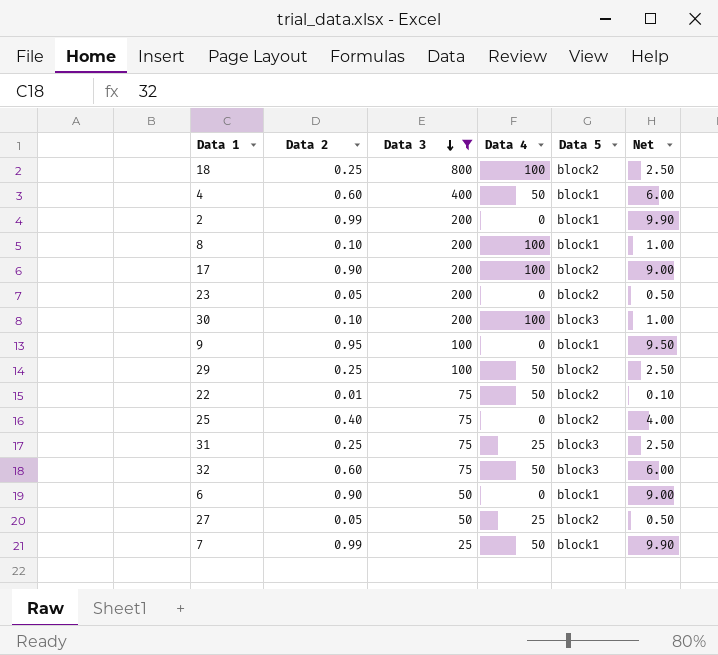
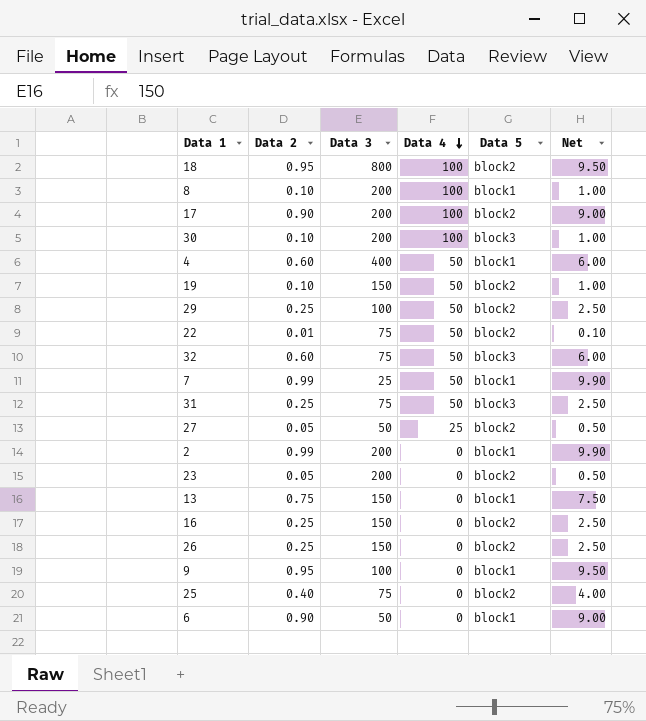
filter: Data 3 != 150 -> none
row order: Data 3 descending -> Data 4 descending
18 | Data 2: 0.25 -> 0.95
18 | Net: 2.50 -> 9.50
31 | Data 4: 25 -> 50

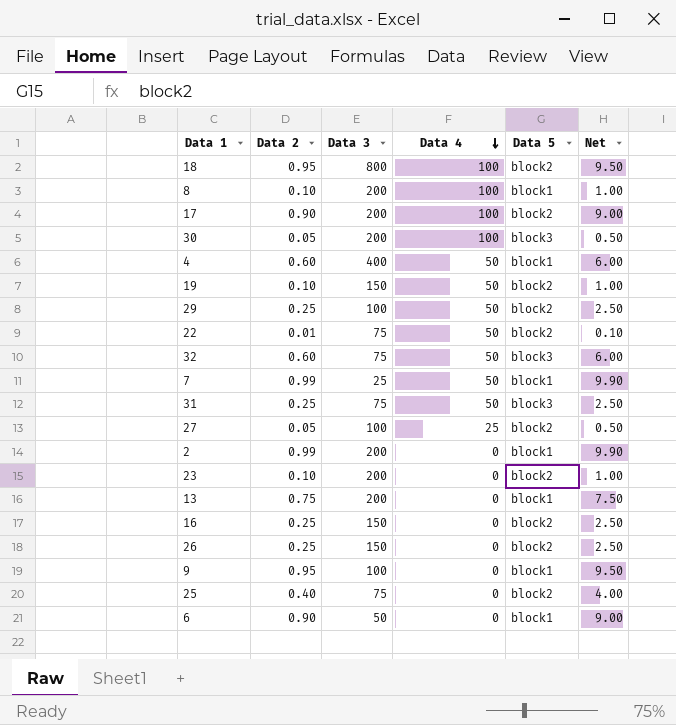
30 | Data 2: 0.10 -> 0.05
30 | Net: 1.00 -> 0.50
27 | Data 3: 50 -> 100
23 | Data 2: 0.05 -> 0.10
23 | Net: 0.50 -> 1.00
13 | Data 3: 150 -> 200

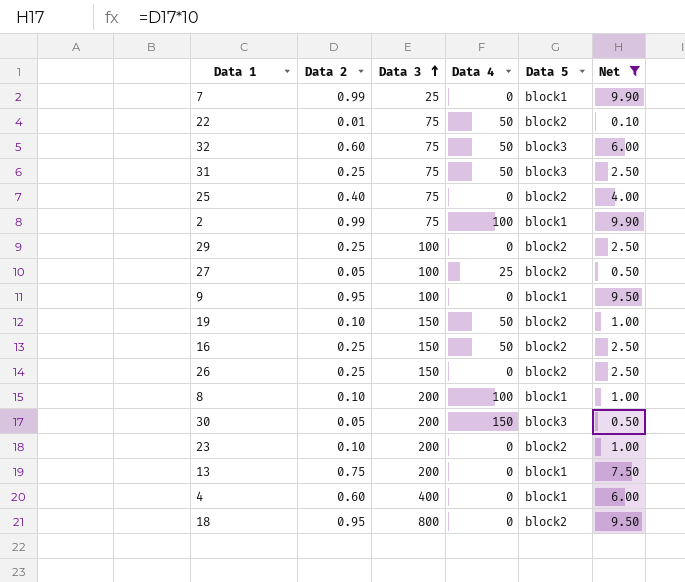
filter: none -> Net != 9.00
row order: Data 4 descending -> Data 3 ascending
7 | Data 4: 50 -> 0
2 | Data 3: 200 -> 75
2 | Data 4: 0 -> 100
29 | Data 4: 50 -> 0
16 | Data 4: 0 -> 50
30 | Data 4: 100 -> 150
4 | Data 4: 50 -> 0
18 | Data 4: 100 -> 0

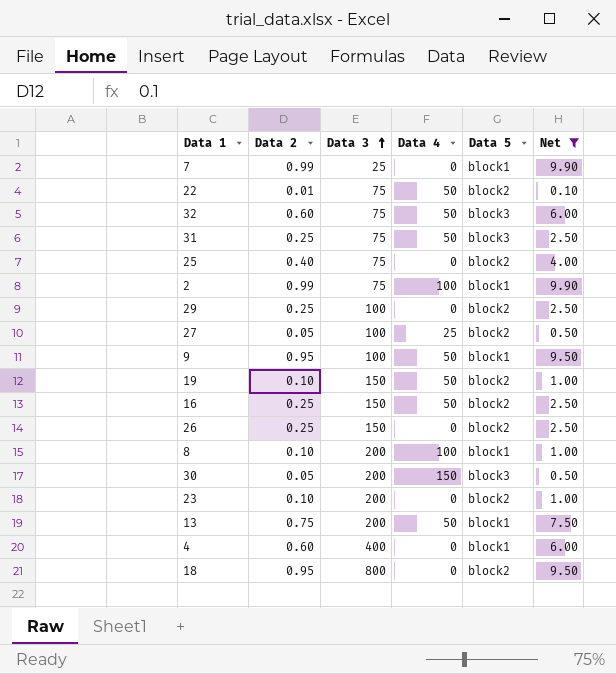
9 | Data 4: 0 -> 50
13 | Data 4: 0 -> 50

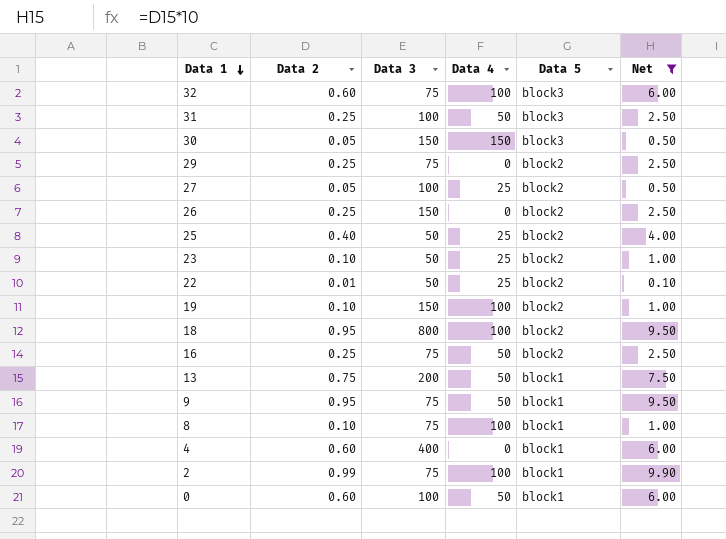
row order: Data 3 ascending -> Data 1 descending
row 7: 0.99 | 25 | 0 | block1 | 9.90 -> none
32 | Data 4: 50 -> 100
31 | Data 3: 75 -> 100
30 | Data 3: 200 -> 150
29 | Data 3: 100 -> 75
25 | Data 3: 75 -> 50
25 | Data 4: 0 -> 25
23 | Data 3: 200 -> 50
23 | Data 4: 0 -> 25
22 | Data 3: 75 -> 50
22 | Data 4: 50 -> 25
19 | Data 4: 50 -> 100
18 | Data 4: 0 -> 100
16 | Data 3: 150 -> 75
9 | Data 3: 100 -> 75
8 | Data 3: 200 -> 75
row 0: none -> 0.60 | 100 | 50 | block1 | 6.00

